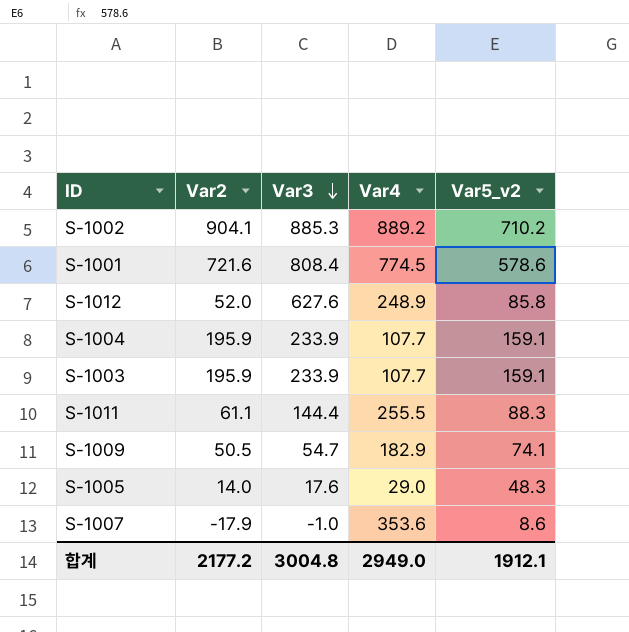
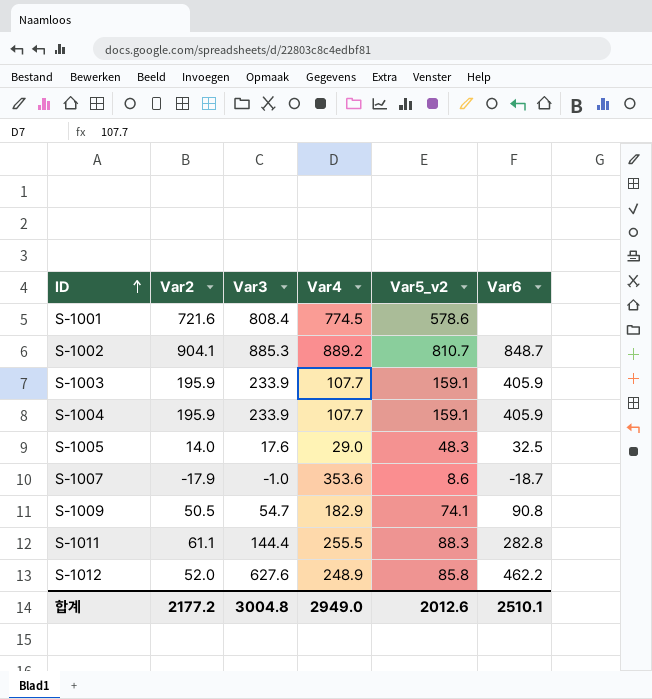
row order: Var3 descending -> ID ascending
column Var6 | position: none -> 6
S-1002 | Var5_v2: 710.2 -> 810.7
합계 | Var5_v2: 1912.1 -> 2012.6

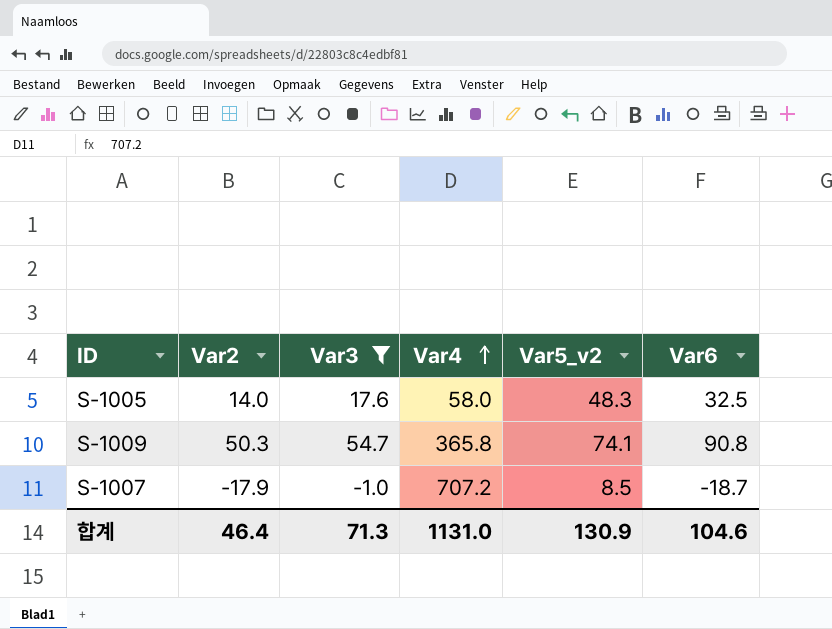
filter: none -> Var3 <= 54.7
row order: ID ascending -> Var4 ascending
S-1005 | Var4: 29.0 -> 58.0
S-1009 | Var2: 50.5 -> 50.3
S-1009 | Var4: 182.9 -> 365.8
S-1007 | Var4: 353.6 -> 707.2
S-1007 | Var5_v2: 8.6 -> 8.5
합계 | Var2: 2177.2 -> 46.4
합계 | Var3: 3004.8 -> 71.3
합계 | Var4: 2949.0 -> 1131.0
합계 | Var5_v2: 2012.6 -> 130.9
합계 | Var6: 2510.1 -> 104.6

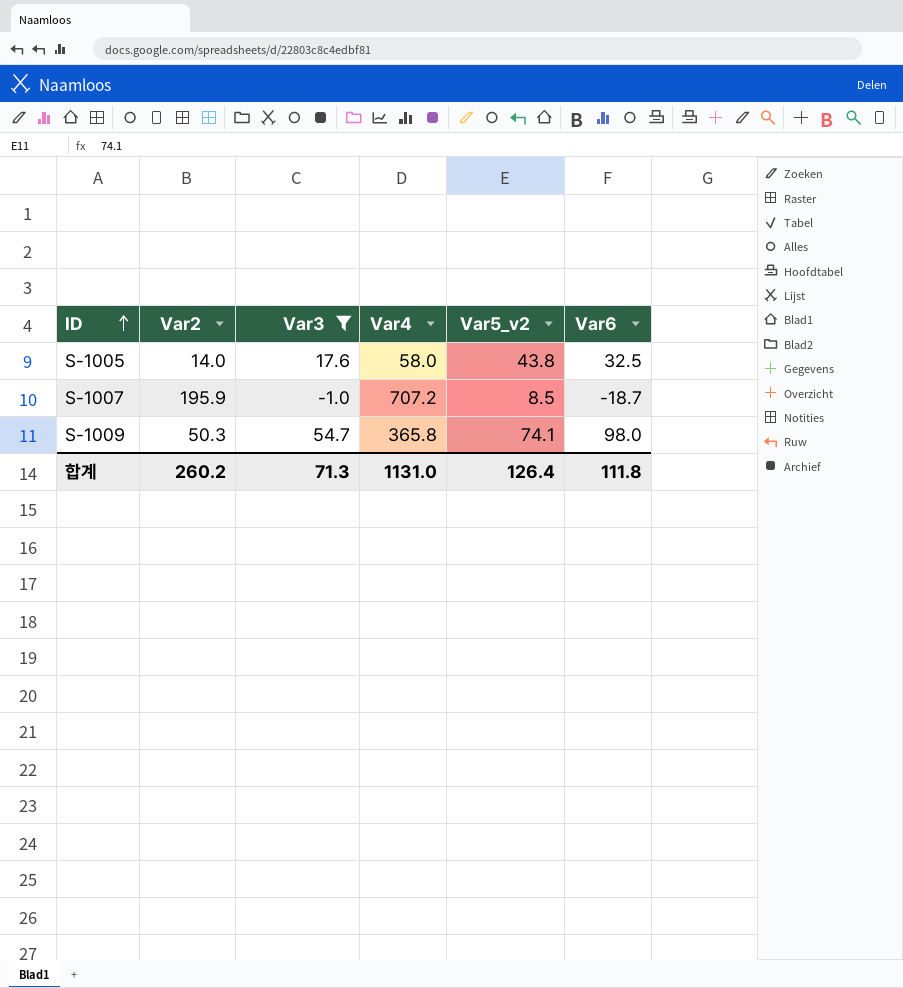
row order: Var4 ascending -> ID ascending
S-1005 | Var5_v2: 48.3 -> 43.8
S-1007 | Var2: -17.9 -> 195.9
S-1009 | Var6: 90.8 -> 98.0
합계 | Var2: 46.4 -> 260.2
합계 | Var5_v2: 130.9 -> 126.4
합계 | Var6: 104.6 -> 111.8

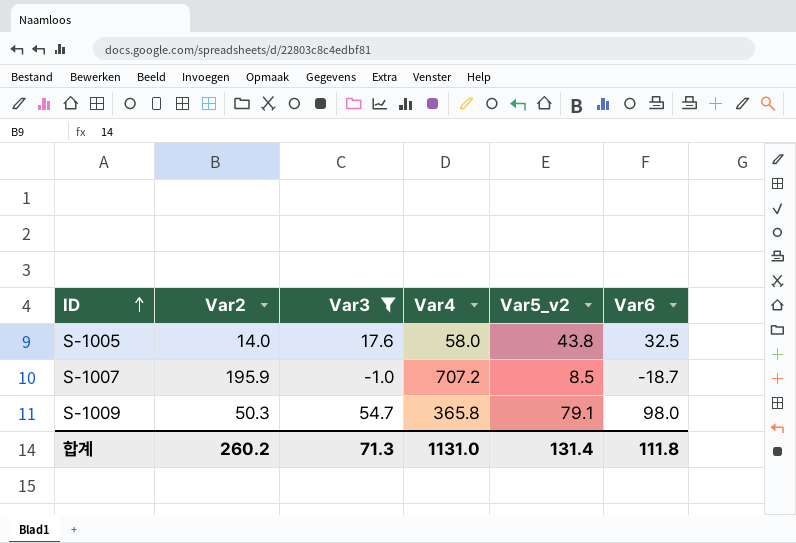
S-1009 | Var5_v2: 74.1 -> 79.1
합계 | Var5_v2: 126.4 -> 131.4

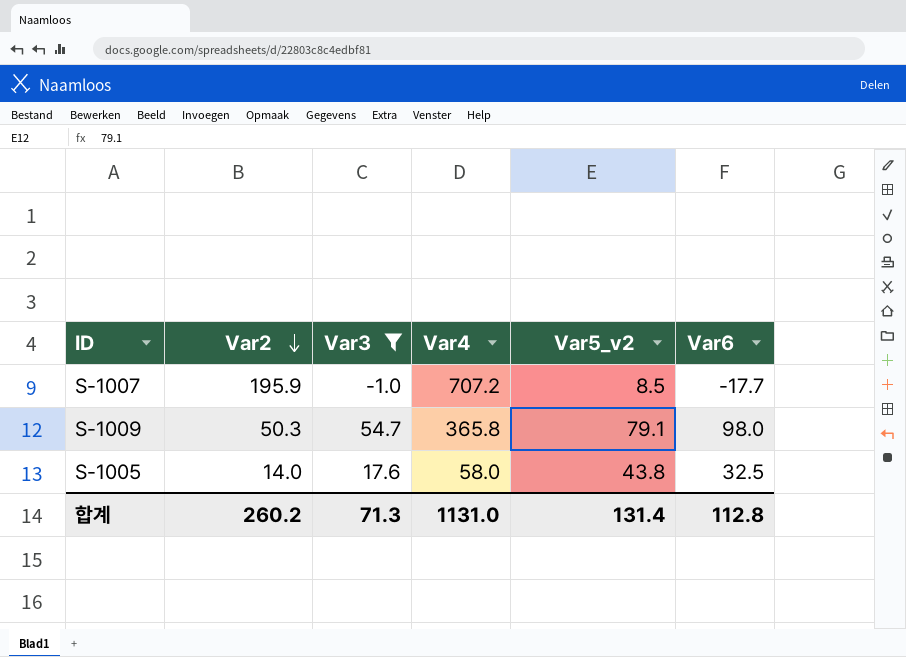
row order: ID ascending -> Var2 descending
S-1007 | Var6: -18.7 -> -17.7
합계 | Var6: 111.8 -> 112.8

